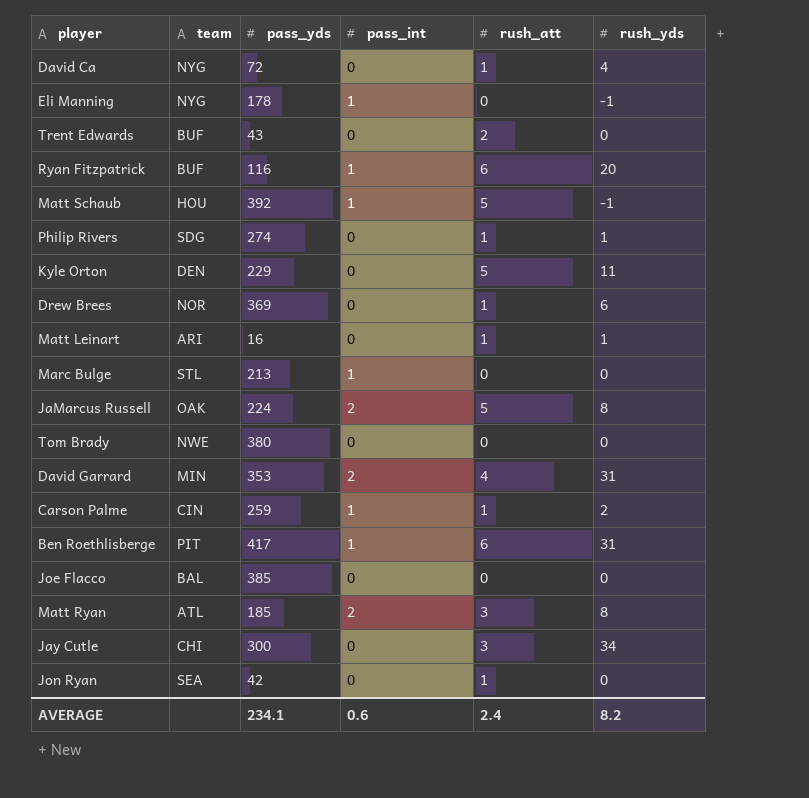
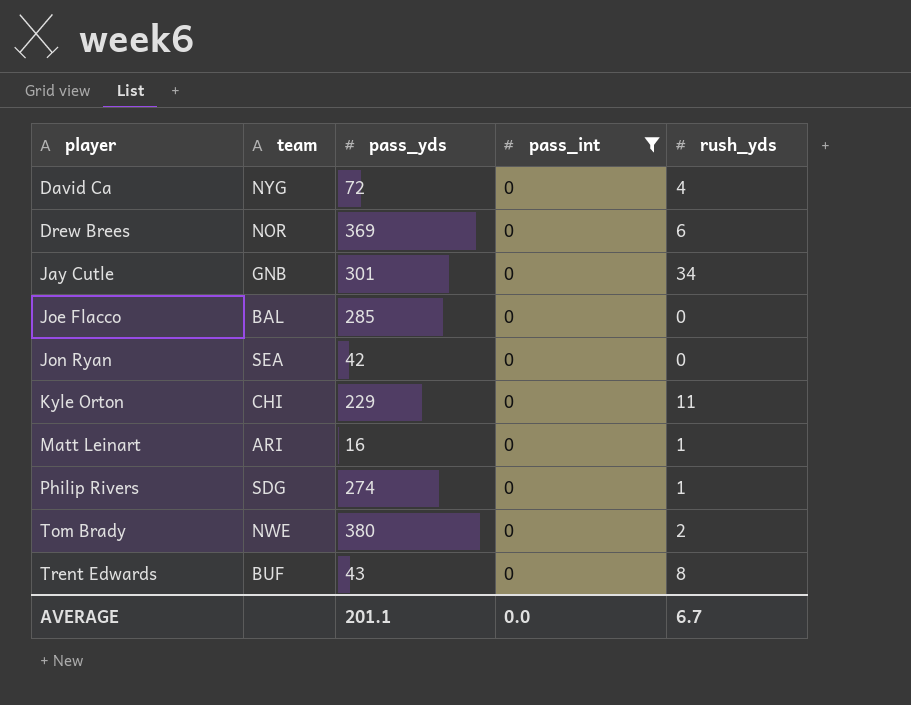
filter: none -> pass_int = 0
row order: none -> player ascending
column rush_att | position: 5 -> none
Jay Cutle | team: CHI -> GNB
Jay Cutle | pass_yds: 300 -> 301
Joe Flacco | pass_yds: 385 -> 285
Kyle Orton | team: DEN -> CHI
Tom Brady | rush_yds: 0 -> 2
Trent Edwards | rush_yds: 0 -> 8
AVERAGE | pass_yds: 234.1 -> 201.1
AVERAGE | pass_int: 0.6 -> 0.0
AVERAGE | rush_yds: 8.2 -> 6.7

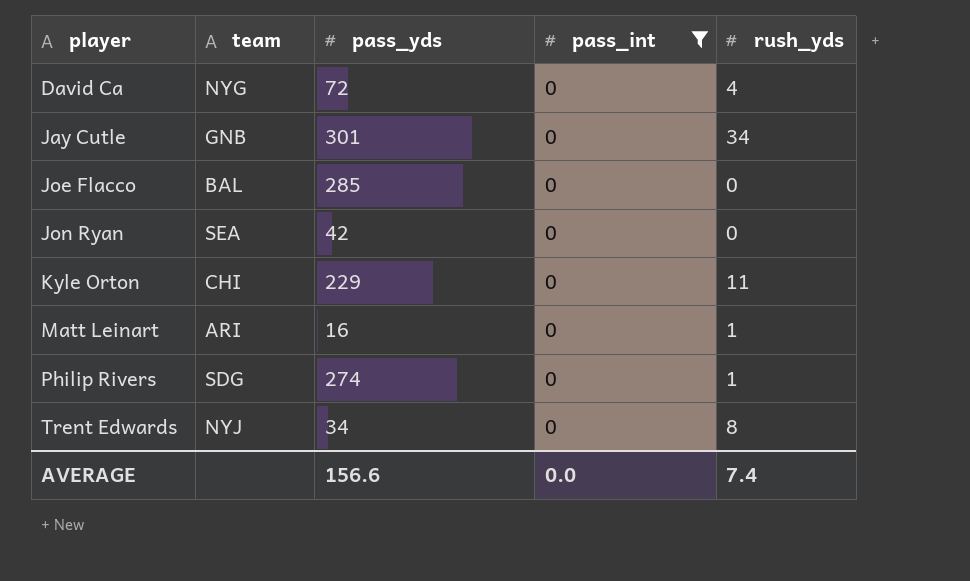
row Drew Brees: NOR | 369 | 0 | 6 -> none
row Tom Brady: NWE | 380 | 0 | 2 -> none
Trent Edwards | team: BUF -> NYJ
Trent Edwards | pass_yds: 43 -> 34
AVERAGE | pass_yds: 201.1 -> 156.6
AVERAGE | rush_yds: 6.7 -> 7.4

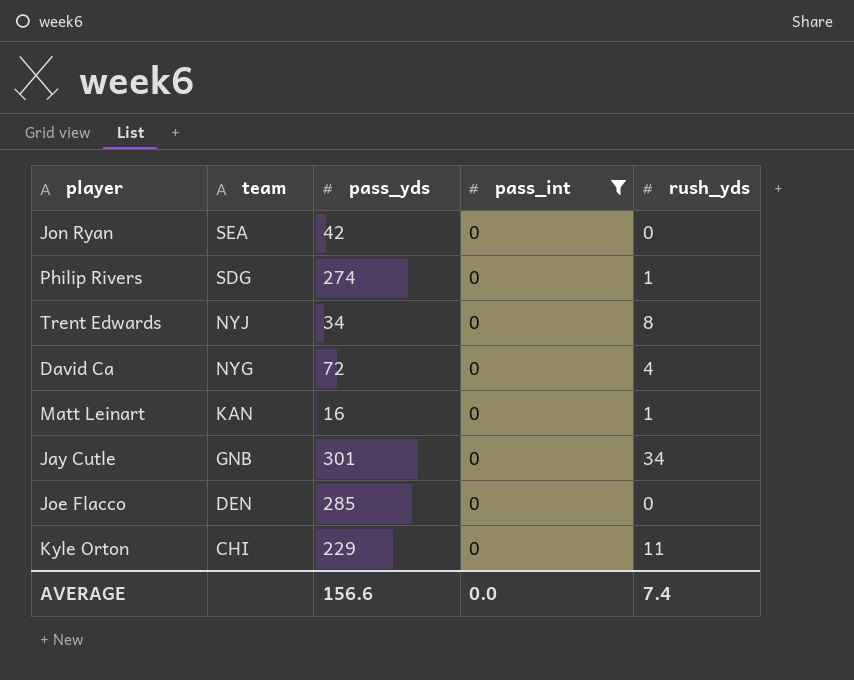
row order: player ascending -> team descending
Matt Leinart | team: ARI -> KAN
Joe Flacco | team: BAL -> DEN

